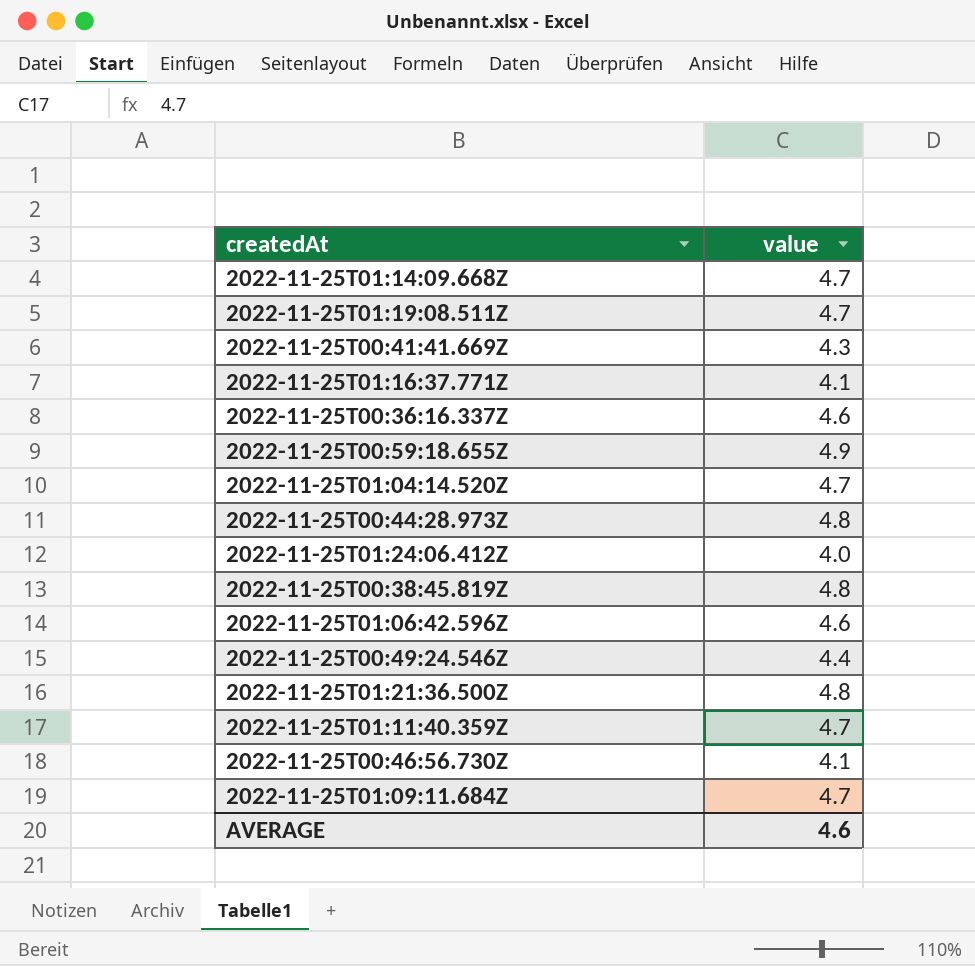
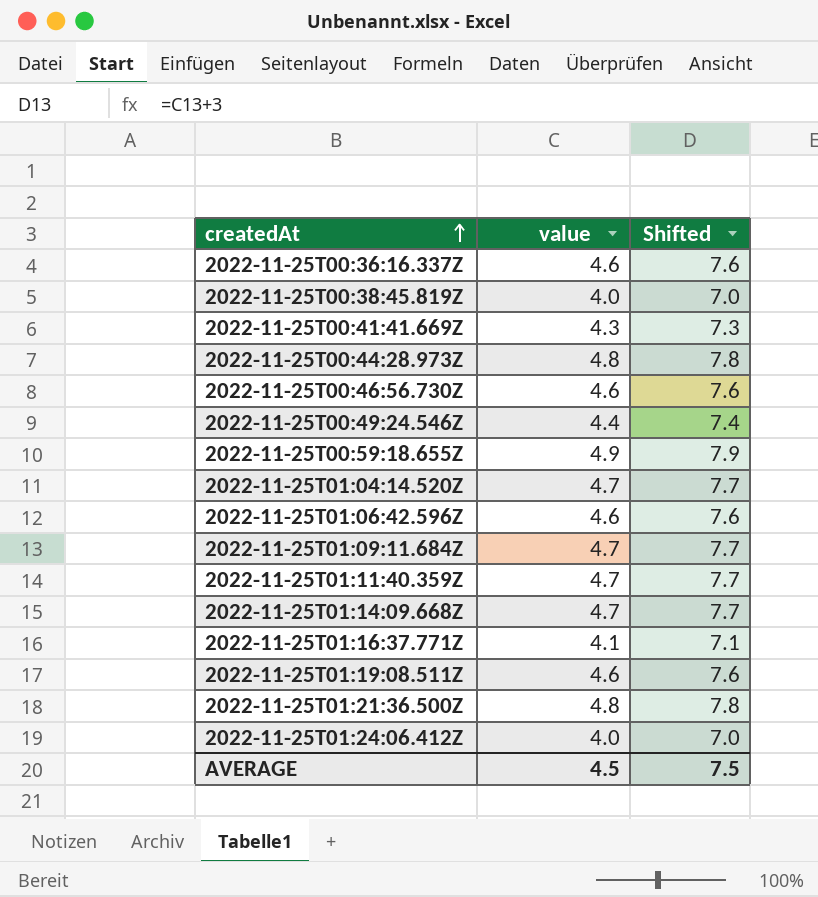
row order: none -> createdAt ascending
column Shifted | formula: none -> [value] + 3
2022-11-25T00:38:45.819Z | value: 4.8 -> 4.0
2022-11-25T00:46:56.730Z | value: 4.1 -> 4.6
2022-11-25T01:19:08.511Z | value: 4.7 -> 4.6
AVERAGE | value: 4.6 -> 4.5

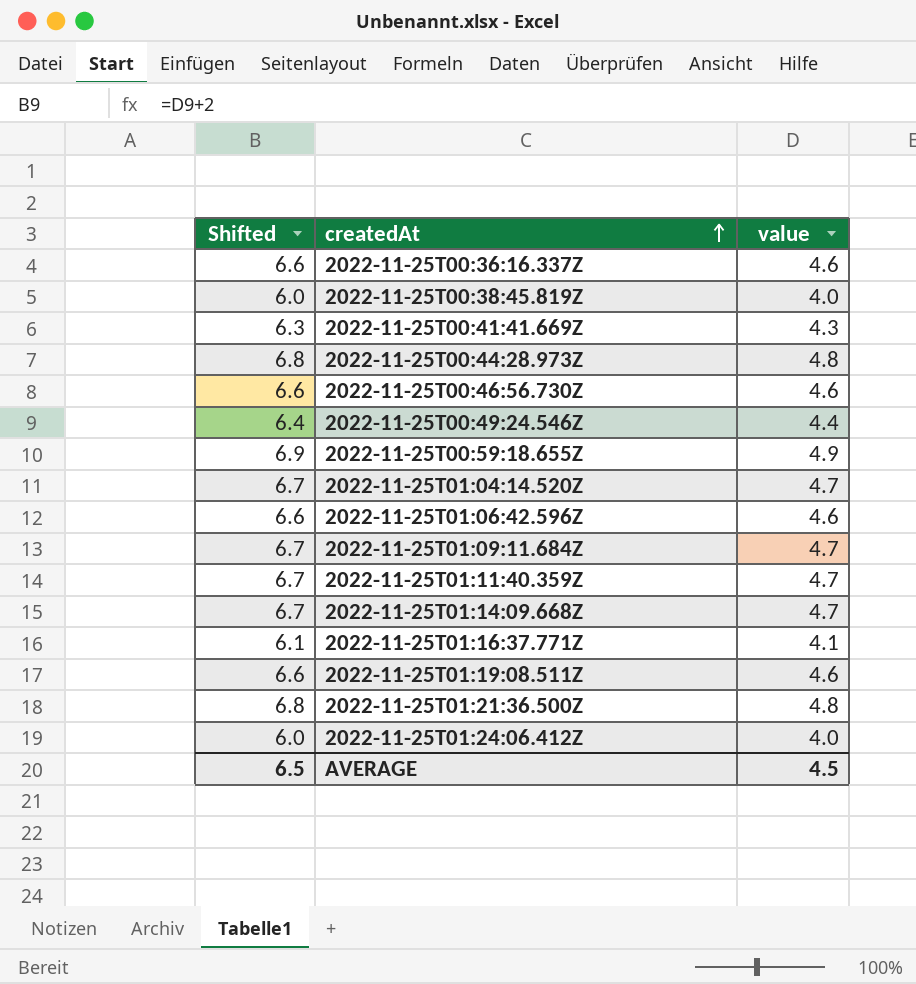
column Shifted | formula: [value] + 3 -> [value] + 2
column Shifted | position: 3 -> 1
AVERAGE | Shifted: 7.5 -> 6.5

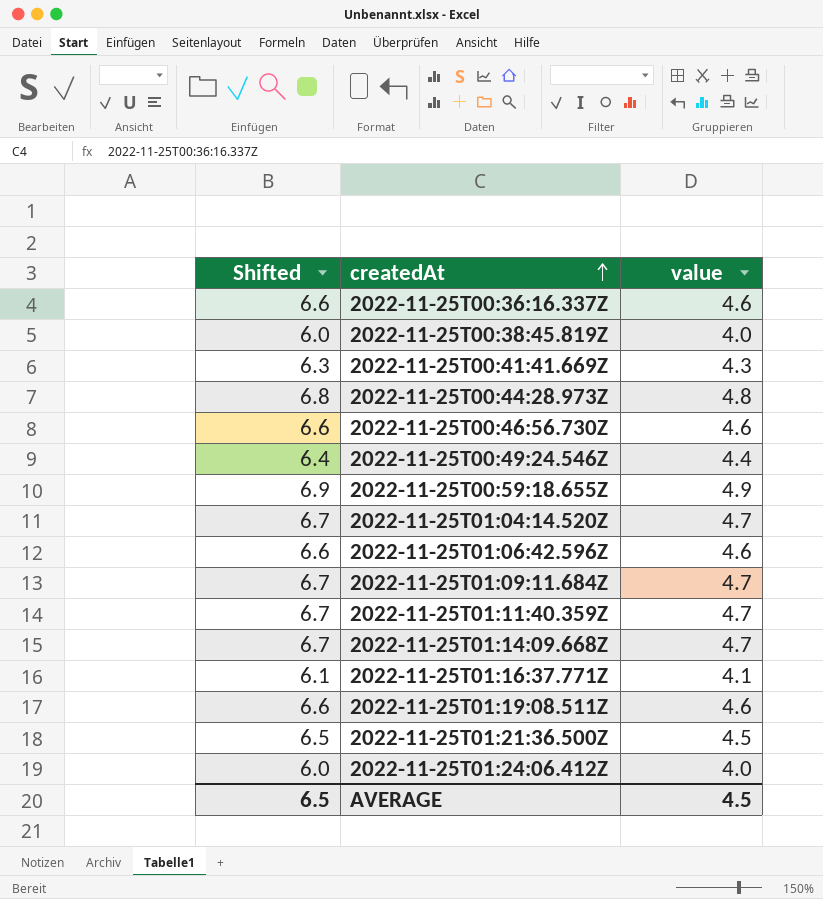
2022-11-25T01:21:36.500Z | Shifted: 6.8 -> 6.5
2022-11-25T01:21:36.500Z | value: 4.8 -> 4.5

